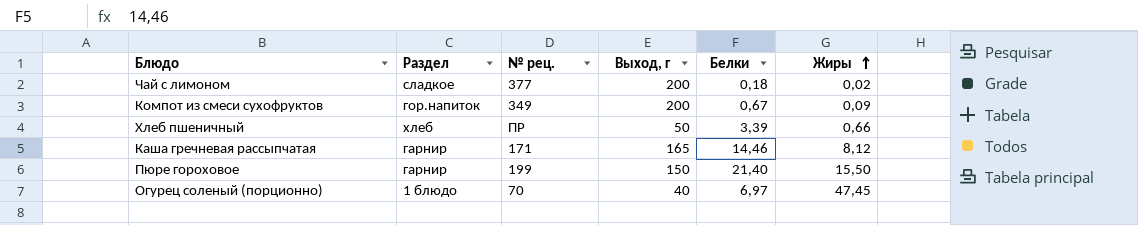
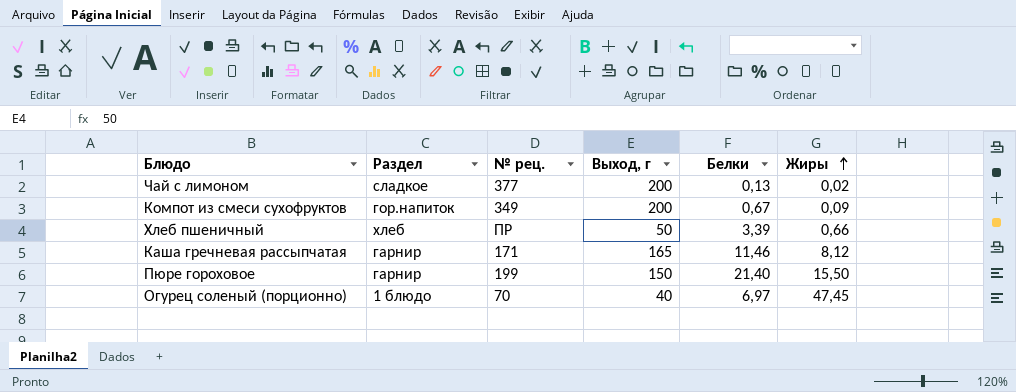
Чай с лимоном | Белки: 0,18 -> 0,13
Каша гречневая рассыпчатая | Белки: 14,46 -> 11,46

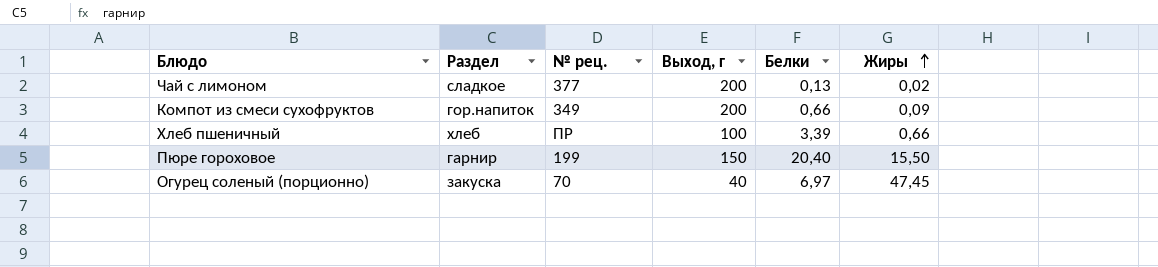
row Каша гречневая рассыпчатая: гарнир | 171 | 165 | 11,46 | 8,12 -> none
Компот из смеси сухофруктов | Белки: 0,67 -> 0,66
Хлеб пшеничный | Выход, г: 50 -> 100
Пюре гороховое | Белки: 21,40 -> 20,40
Огурец соленый (порционно) | Раздел: 1 блюдо -> закуска

